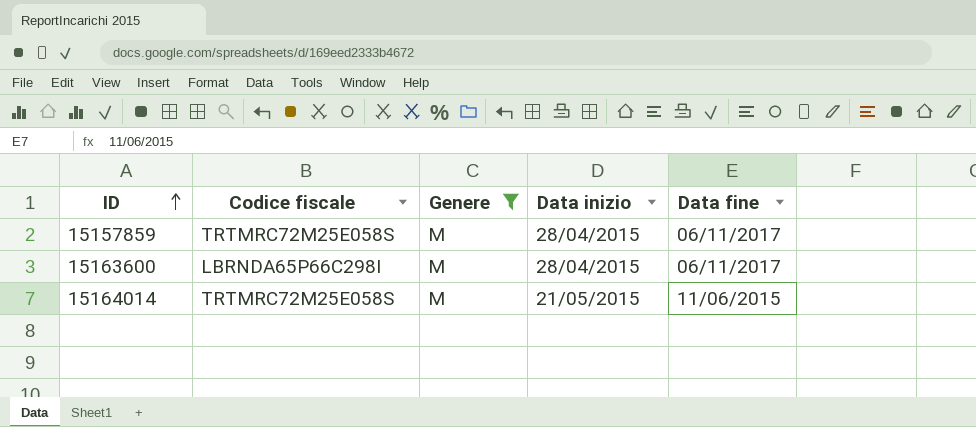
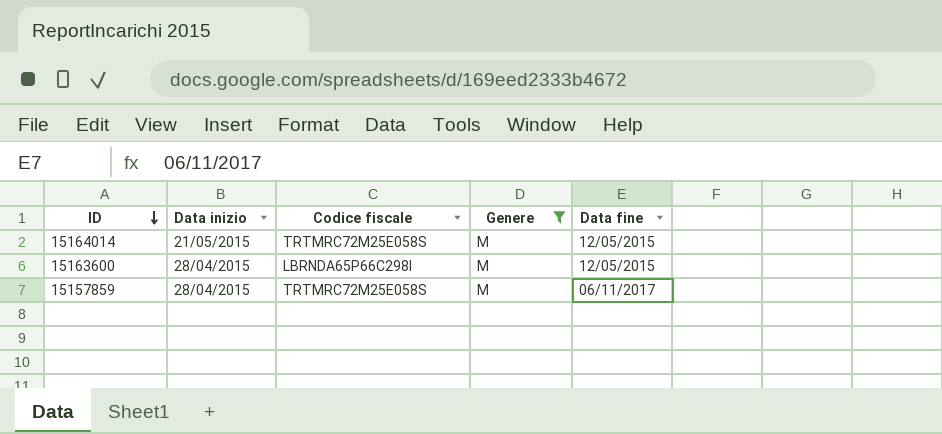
row order: ID ascending -> ID descending
column Data inizio | position: 4 -> 2
15164014 | Data fine: 11/06/2015 -> 12/05/2015
15163600 | Data fine: 06/11/2017 -> 12/05/2015

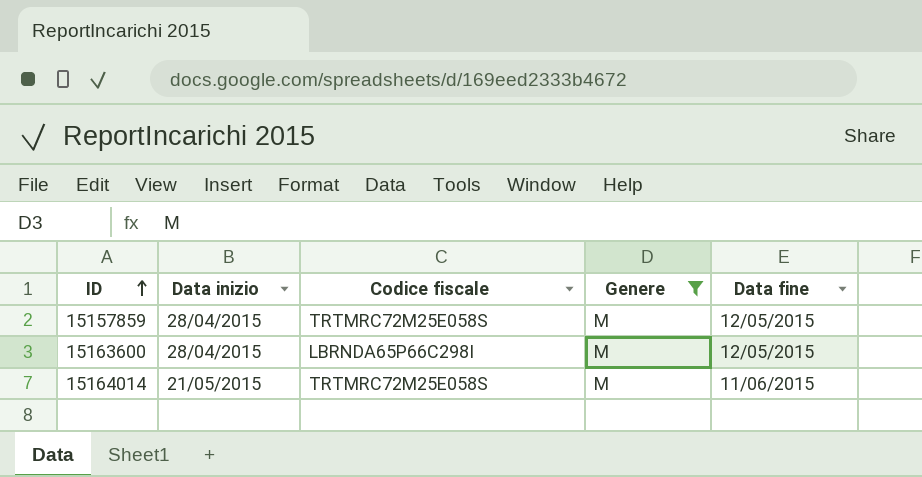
row order: ID descending -> ID ascending
15157859 | Data fine: 06/11/2017 -> 12/05/2015
15164014 | Data fine: 12/05/2015 -> 11/06/2015

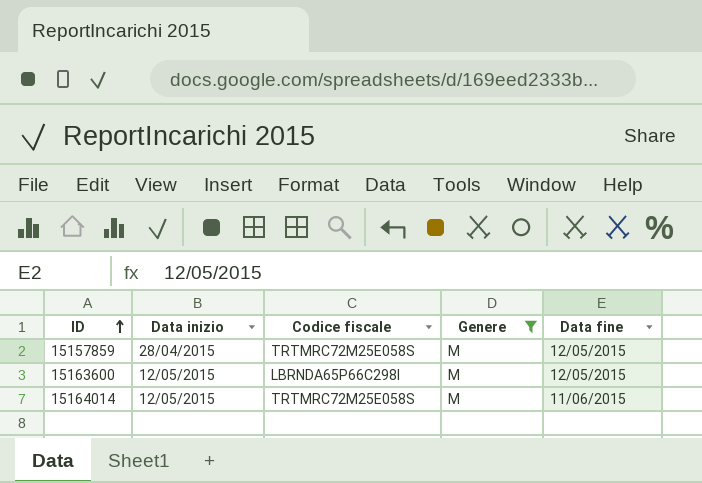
15163600 | Data inizio: 28/04/2015 -> 12/05/2015
15164014 | Data inizio: 21/05/2015 -> 12/05/2015

